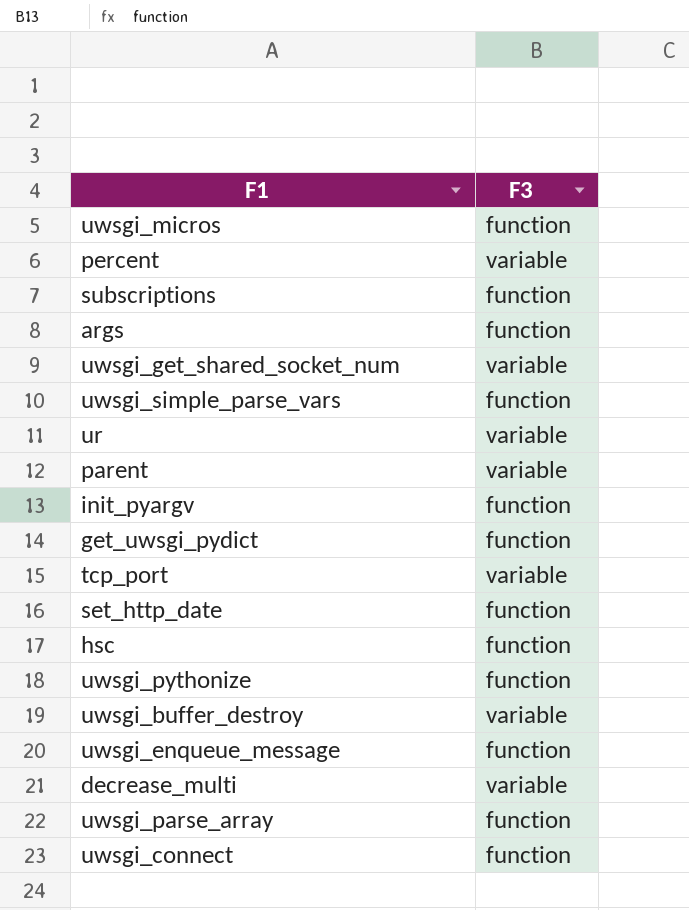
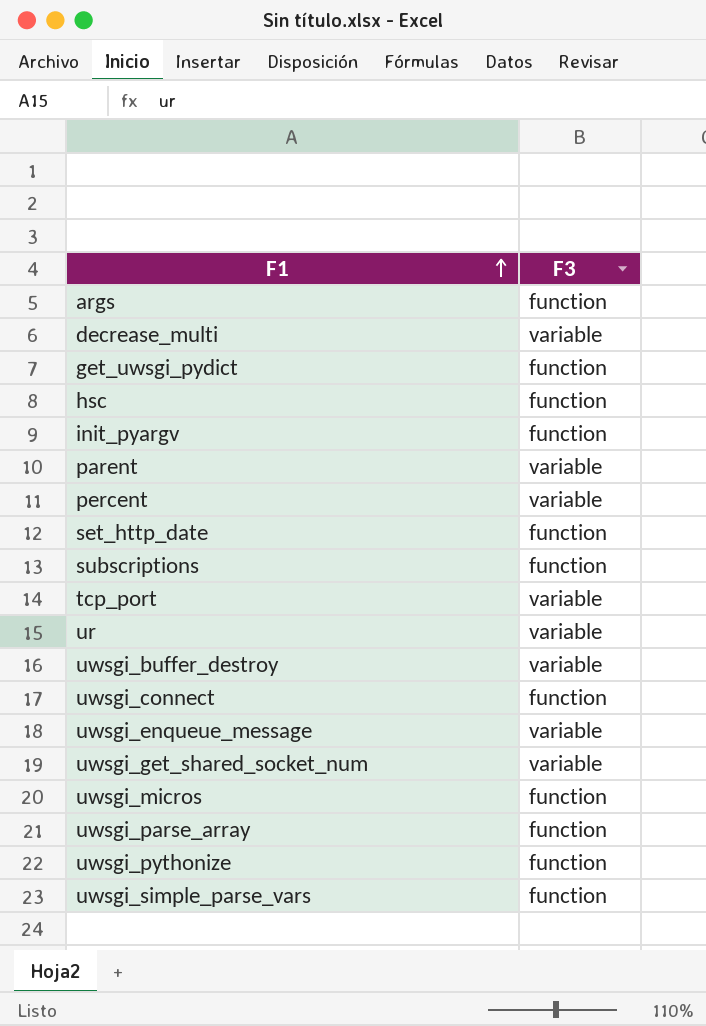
row order: none -> F1 ascending
uwsgi_enqueue_message | F3: function -> variable

